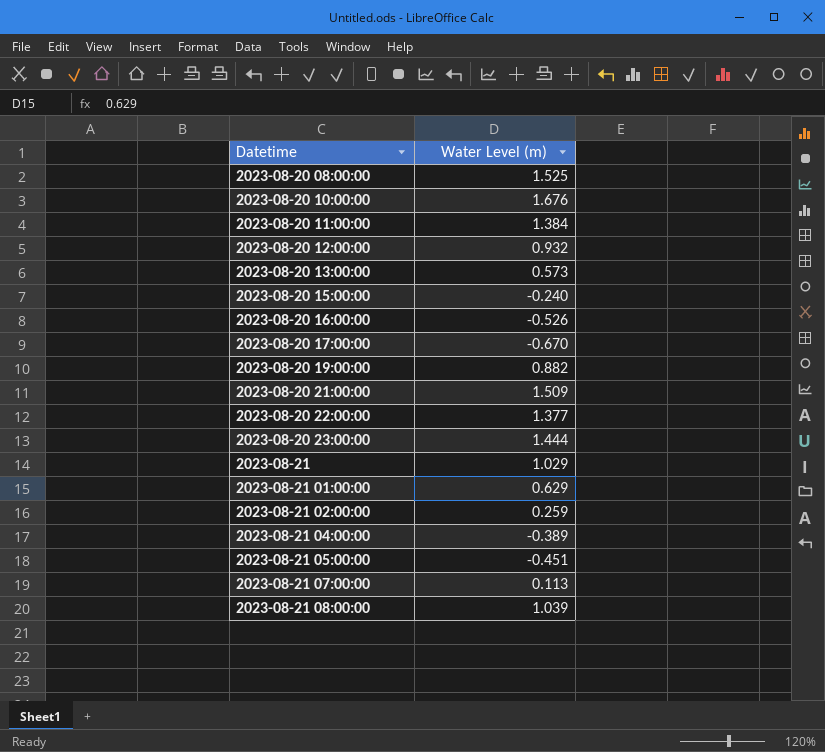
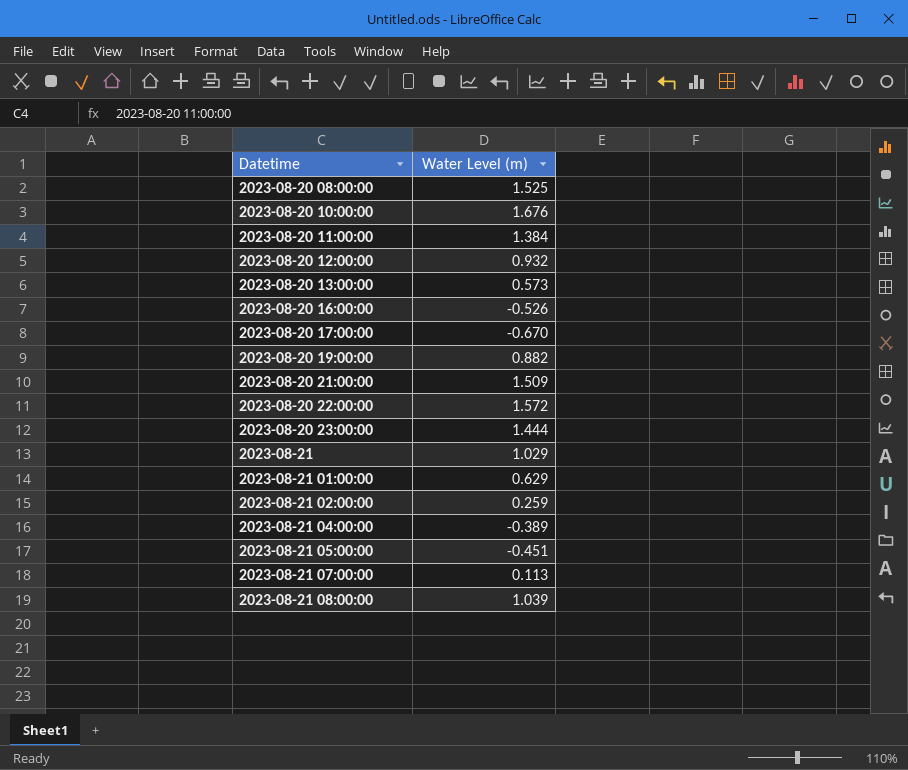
row 2023-08-20 15:00:00: -0.240 -> none
2023-08-20 22:00:00 | Water Level (m): 1.377 -> 1.572

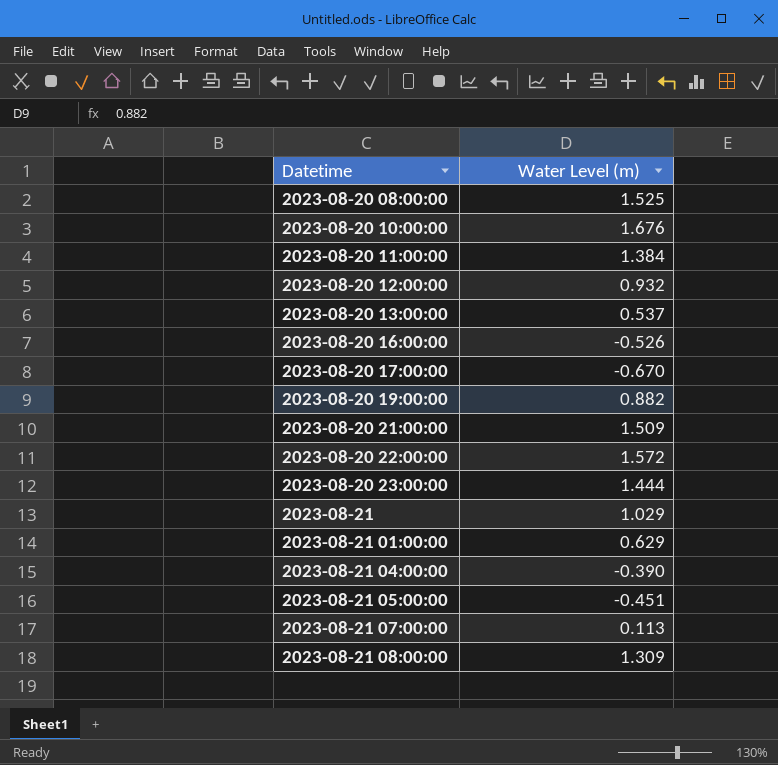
row 2023-08-21 02:00:00: 0.259 -> none
2023-08-20 13:00:00 | Water Level (m): 0.573 -> 0.537
2023-08-21 04:00:00 | Water Level (m): -0.389 -> -0.390
2023-08-21 08:00:00 | Water Level (m): 1.039 -> 1.309

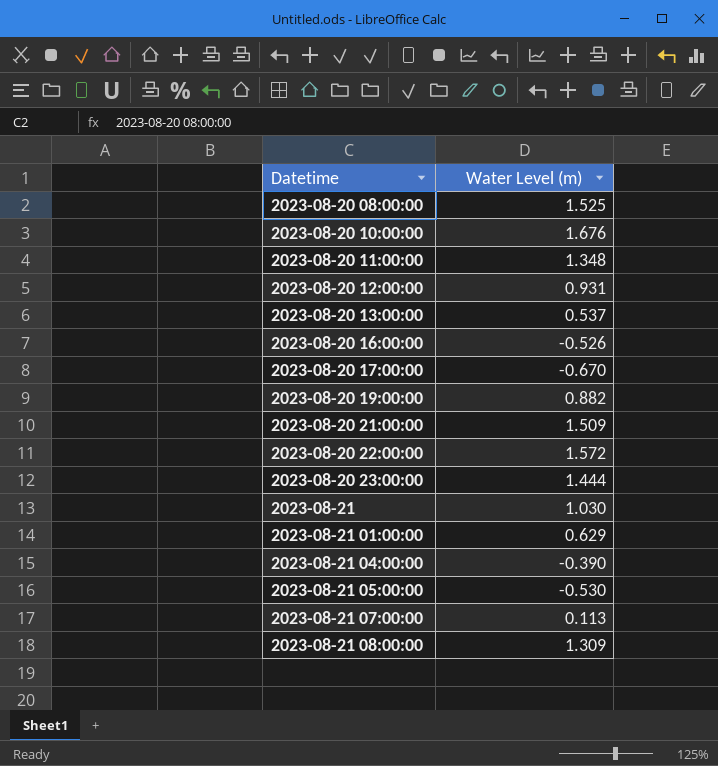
2023-08-20 11:00:00 | Water Level (m): 1.384 -> 1.348
2023-08-20 12:00:00 | Water Level (m): 0.932 -> 0.931
2023-08-21 | Water Level (m): 1.029 -> 1.030
2023-08-21 05:00:00 | Water Level (m): -0.451 -> -0.530

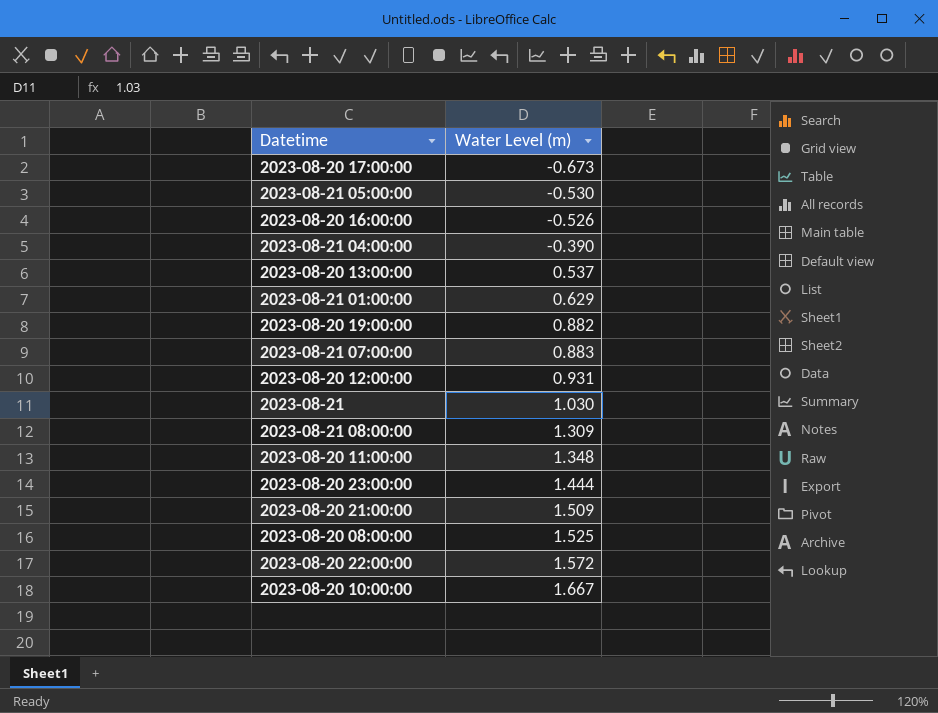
row order: Datetime ascending -> Water Level (m) ascending
2023-08-20 17:00:00 | Water Level (m): -0.670 -> -0.673
2023-08-21 07:00:00 | Water Level (m): 0.113 -> 0.883
2023-08-20 10:00:00 | Water Level (m): 1.676 -> 1.667

